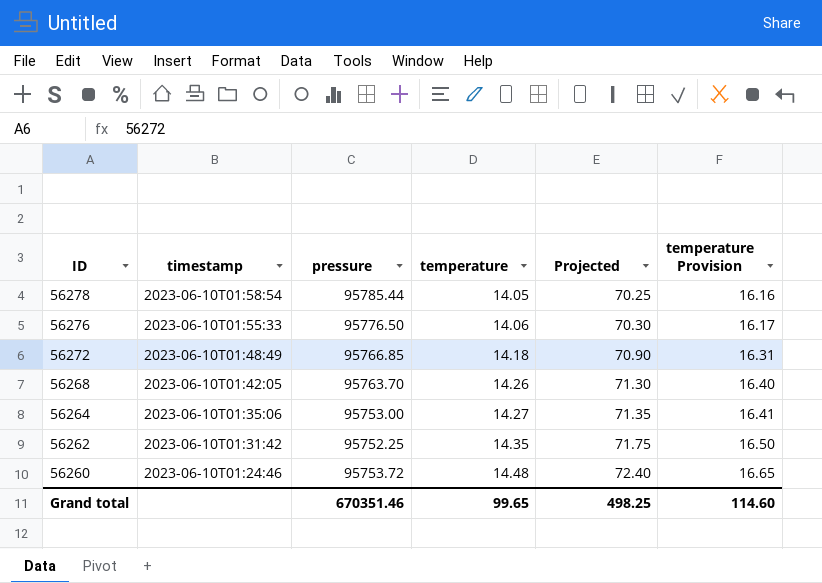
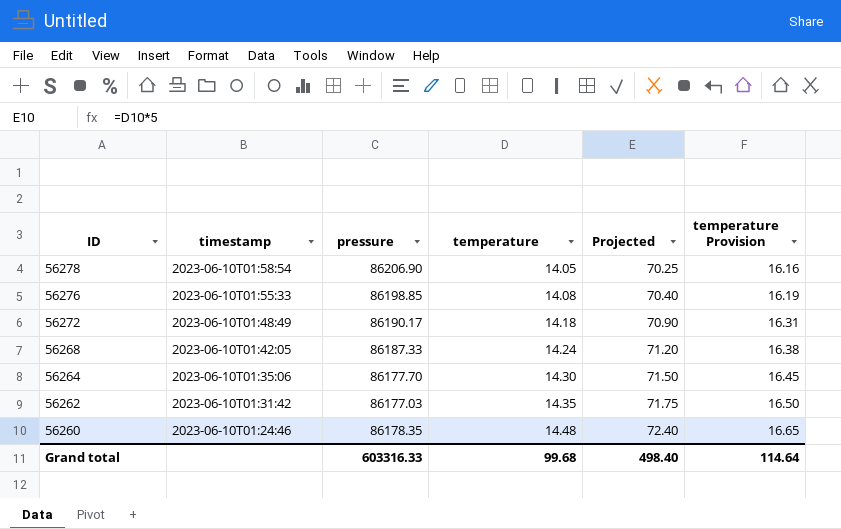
56278 | pressure: 95785.44 -> 86206.90
56276 | pressure: 95776.50 -> 86198.85
56276 | temperature: 14.06 -> 14.08
56276 | Projected: 70.30 -> 70.40
56276 | temperature Provision: 16.17 -> 16.19
56272 | pressure: 95766.85 -> 86190.17
56268 | pressure: 95763.70 -> 86187.33
56268 | temperature: 14.26 -> 14.24
56268 | Projected: 71.30 -> 71.20
56268 | temperature Provision: 16.40 -> 16.38
56264 | pressure: 95753.00 -> 86177.70
56264 | temperature: 14.27 -> 14.30
56264 | Projected: 71.35 -> 71.50
56264 | temperature Provision: 16.41 -> 16.45
56262 | pressure: 95752.25 -> 86177.03
56260 | pressure: 95753.72 -> 86178.35
Grand total | pressure: 670351.46 -> 603316.33
Grand total | temperature: 99.65 -> 99.68
Grand total | Projected: 498.25 -> 498.40
Grand total | temperature Provision: 114.60 -> 114.64

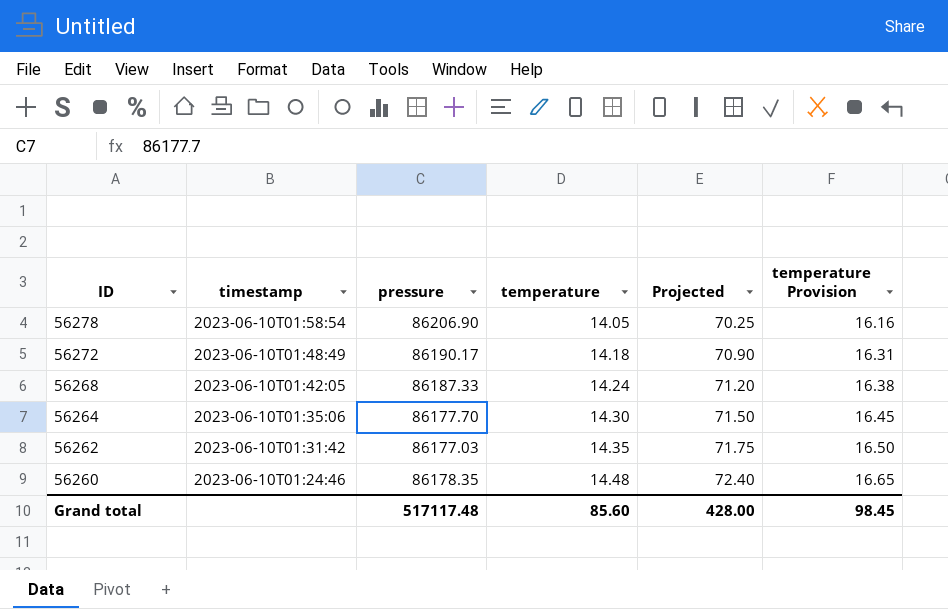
row 56276: 2023-06-10T01:55:33 | 86198.85 | 14.08 | 70.40 | 16.19 -> none
Grand total | pressure: 603316.33 -> 517117.48
Grand total | temperature: 99.68 -> 85.60
Grand total | Projected: 498.40 -> 428.00
Grand total | temperature Provision: 114.64 -> 98.45

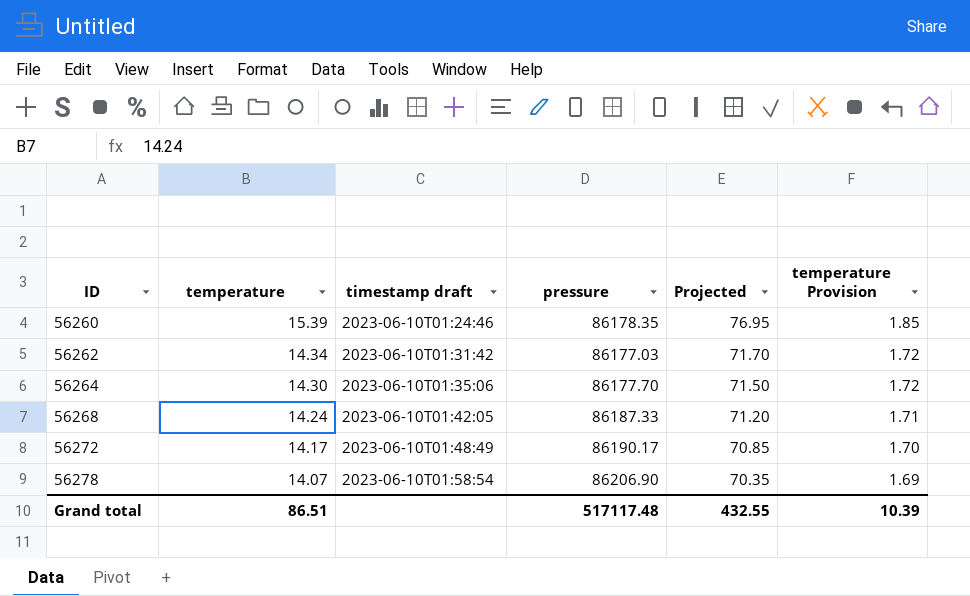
row order: ID descending -> ID ascending
column temperature | position: 4 -> 2
column name: timestamp -> timestamp draft
column temperature Provision | formula: [temperature] * 1.15 -> [temperature] * 0.12
56260 | temperature: 14.48 -> 15.39
56260 | Projected: 72.40 -> 76.95
56262 | temperature: 14.35 -> 14.34
56262 | Projected: 71.75 -> 71.70
56272 | temperature: 14.18 -> 14.17
56272 | Projected: 70.90 -> 70.85
56278 | temperature: 14.05 -> 14.07
56278 | Projected: 70.25 -> 70.35
Grand total | temperature: 85.60 -> 86.51
Grand total | Projected: 428.00 -> 432.55
Grand total | temperature Provision: 98.45 -> 10.39

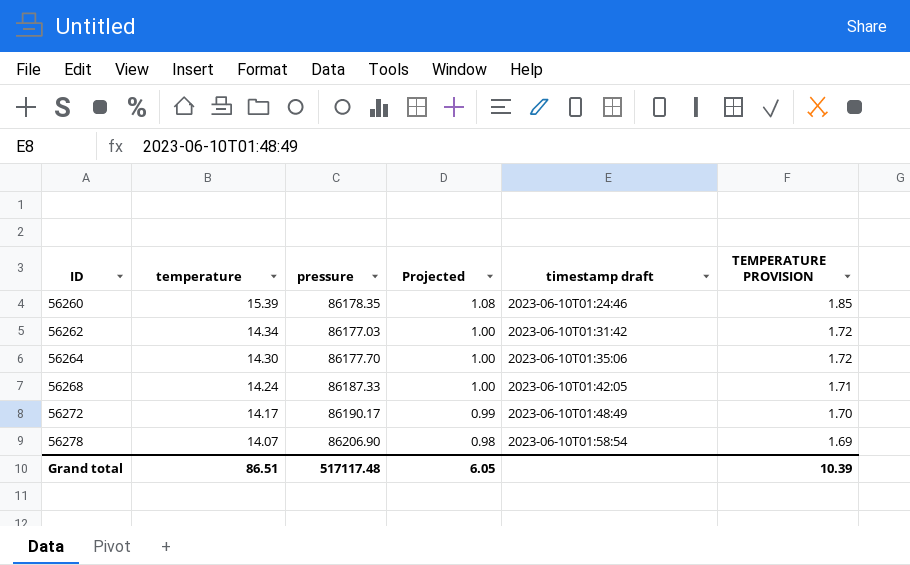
column Projected | formula: [temperature] * 5 -> [temperature] * 0.07
column timestamp draft | position: 3 -> 5
column name: temperature Provision -> TEMPERATURE PROVISION
Grand total | Projected: 432.55 -> 6.05

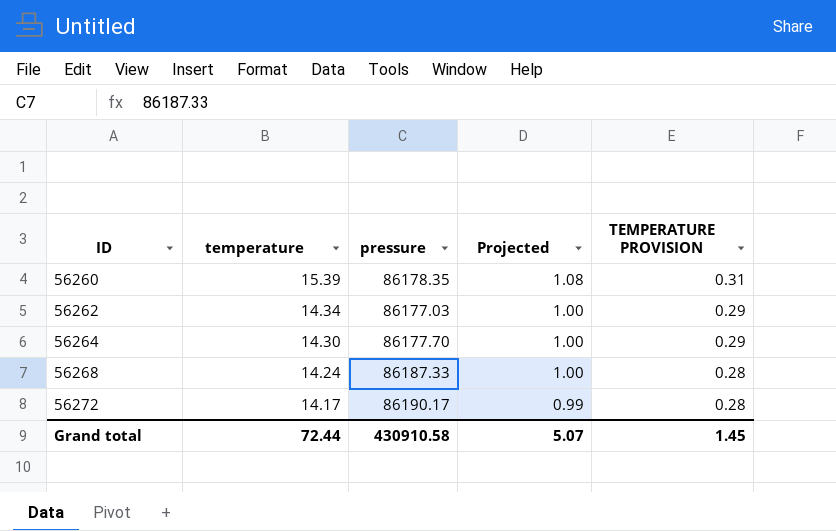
column timestamp draft | position: 5 -> none
column TEMPERATURE PROVISION | formula: [temperature] * 0.12 -> [temperature] * 0.02
row 56278: 14.07 | 86206.90 | 0.98 | 2023-06-10T01:58:54 | 1.69 -> none
Grand total | temperature: 86.51 -> 72.44
Grand total | pressure: 517117.48 -> 430910.58
Grand total | Projected: 6.05 -> 5.07
Grand total | TEMPERATURE PROVISION: 10.39 -> 1.45

